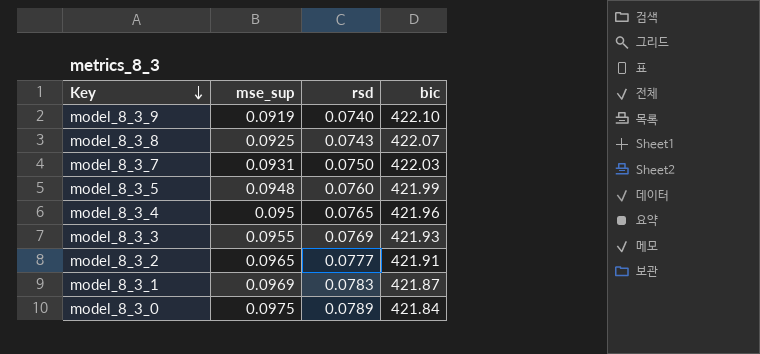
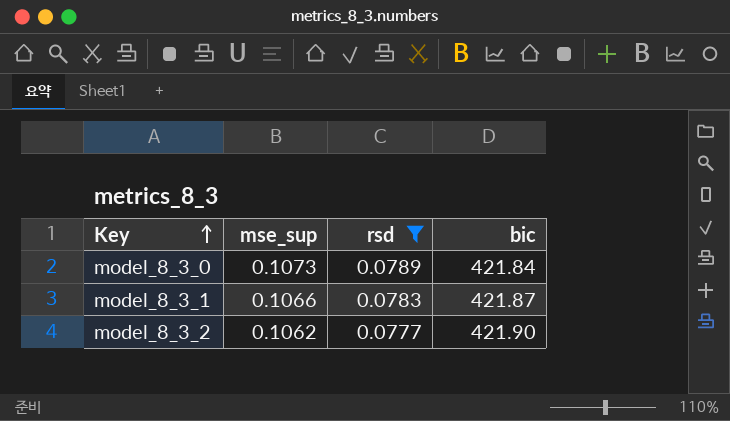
filter: none -> rsd >= 0.0777
row order: Key descending -> Key ascending
model_8_3_0 | mse_sup: 0.0975 -> 0.1073
model_8_3_1 | mse_sup: 0.0969 -> 0.1066
model_8_3_2 | mse_sup: 0.0965 -> 0.1062
model_8_3_2 | bic: 421.91 -> 421.90

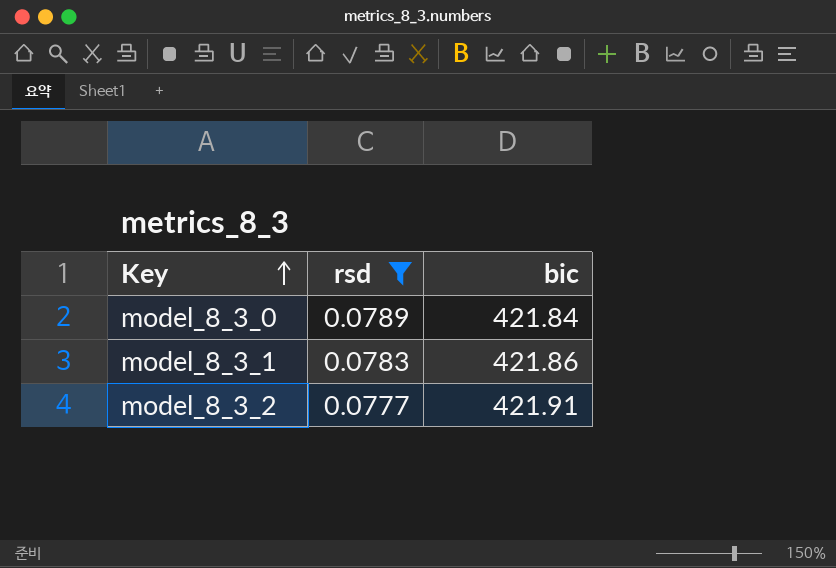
column mse_sup | position: 2 -> none
model_8_3_1 | bic: 421.87 -> 421.86
model_8_3_2 | bic: 421.90 -> 421.91

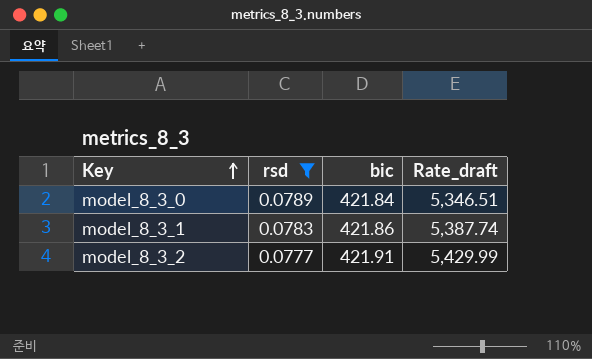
column Rate_draft | formula: none -> [bic] / [rsd]

